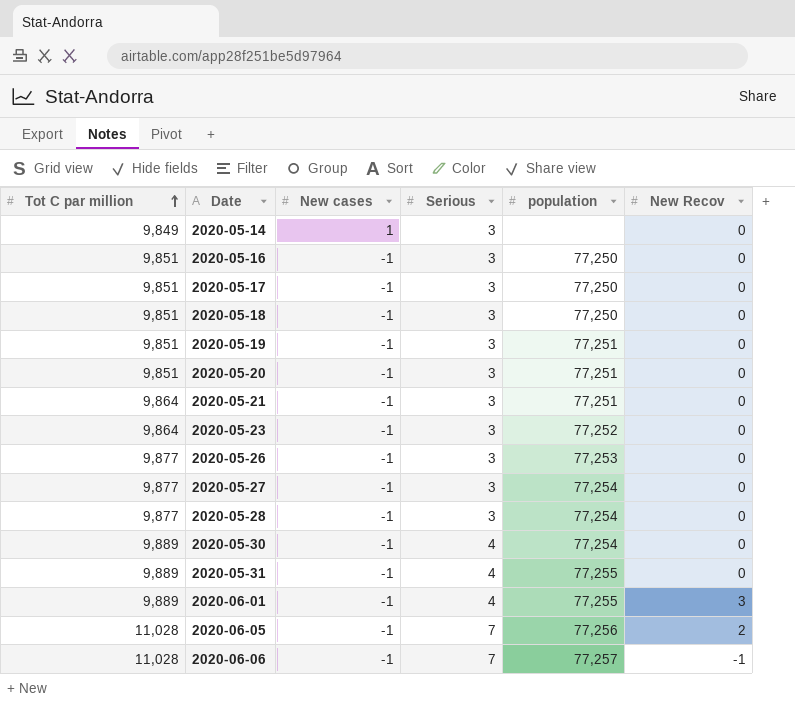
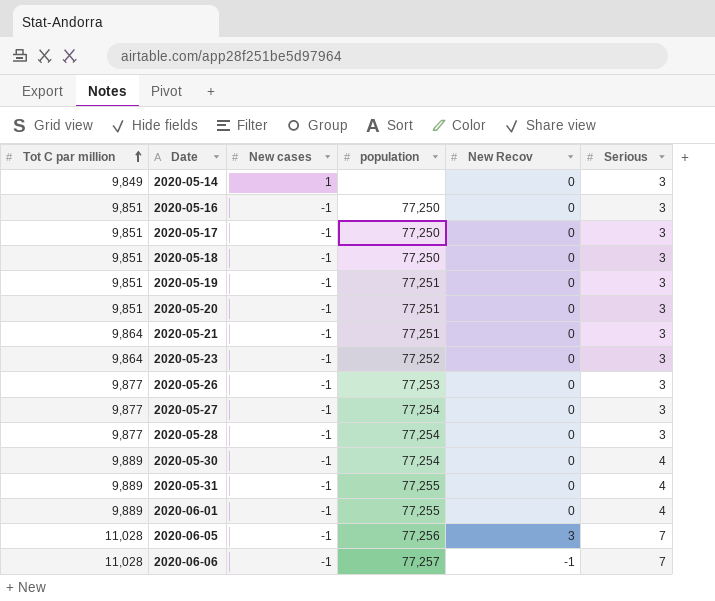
column Serious | position: 4 -> 6
2020-06-01 | New Recov: 3 -> 0
2020-06-05 | New Recov: 2 -> 3

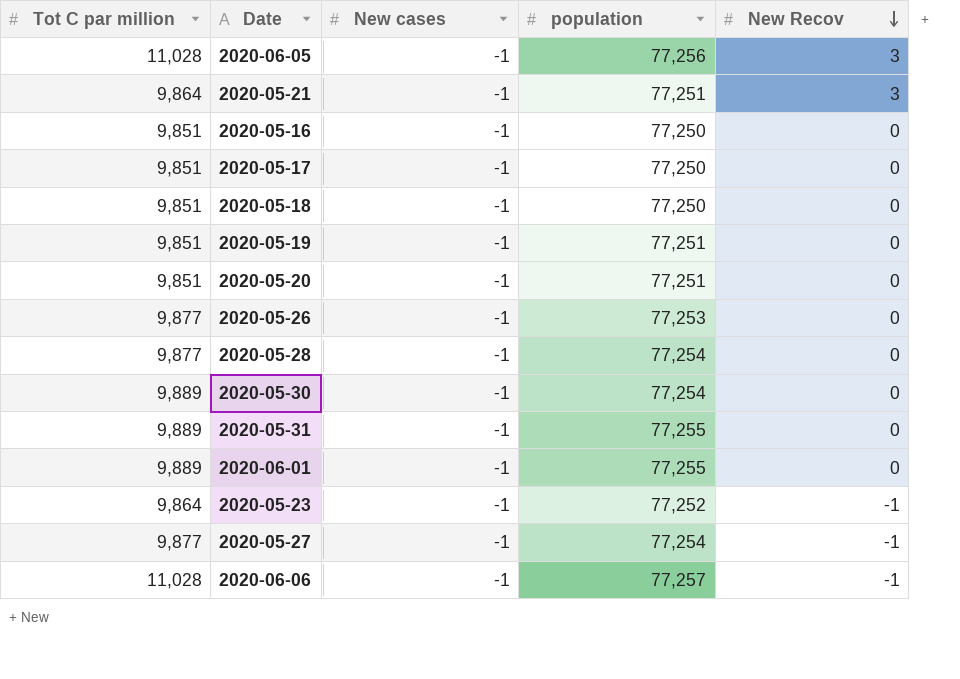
row order: Tot C par million ascending -> New Recov descending
column Serious | position: 6 -> none
row 2020-05-14: 9,849 | 1 | none | 0 | 3 -> none
2020-05-21 | New Recov: 0 -> 3
2020-05-23 | New Recov: 0 -> -1
2020-05-27 | New Recov: 0 -> -1

